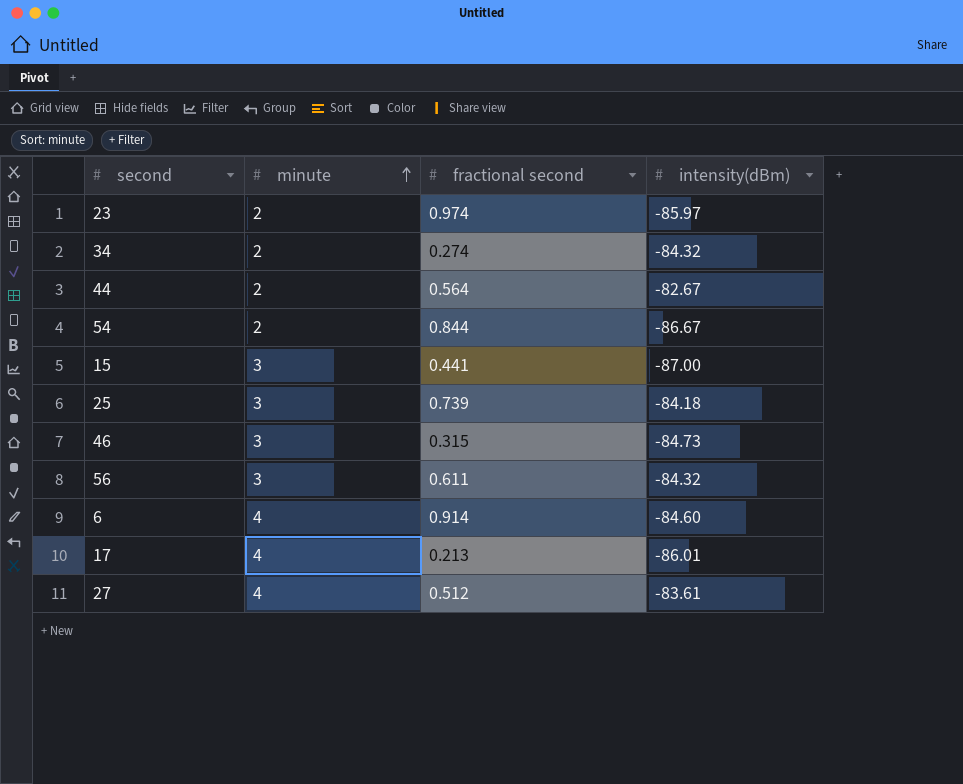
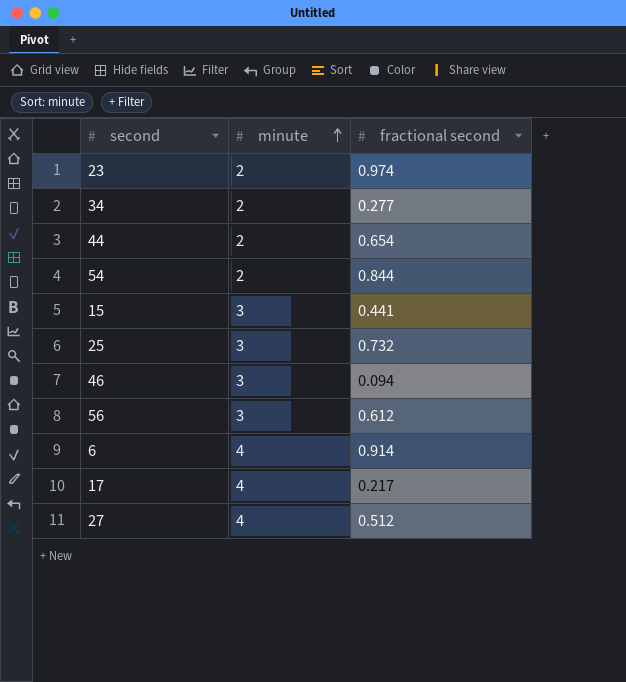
column intensity(dBm) | position: 4 -> none
34 | fractional second: 0.274 -> 0.277
44 | fractional second: 0.564 -> 0.654
25 | fractional second: 0.739 -> 0.732
46 | fractional second: 0.315 -> 0.094
56 | fractional second: 0.611 -> 0.612
17 | fractional second: 0.213 -> 0.217

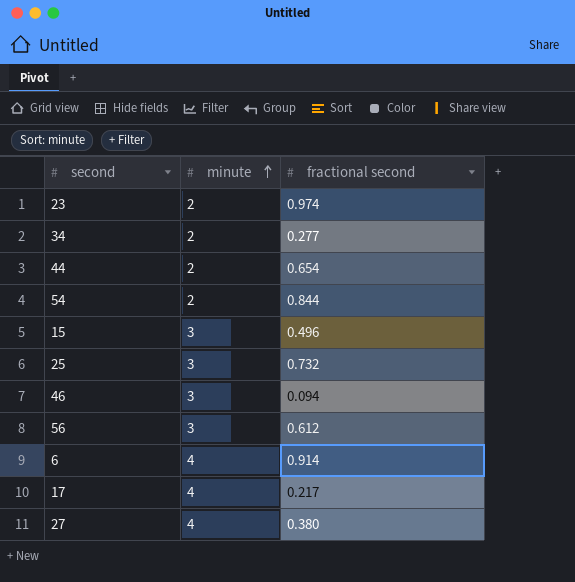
15 | fractional second: 0.441 -> 0.496
27 | fractional second: 0.512 -> 0.380

